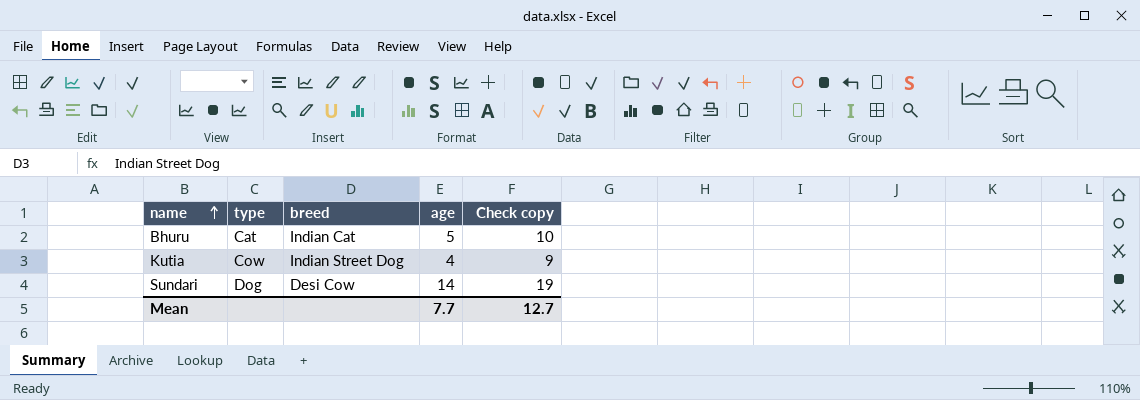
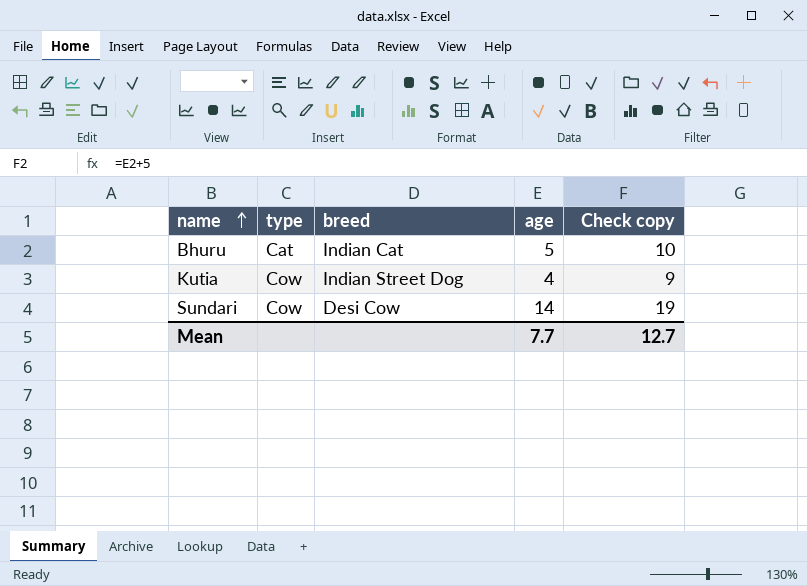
Sundari | type: Dog -> Cow

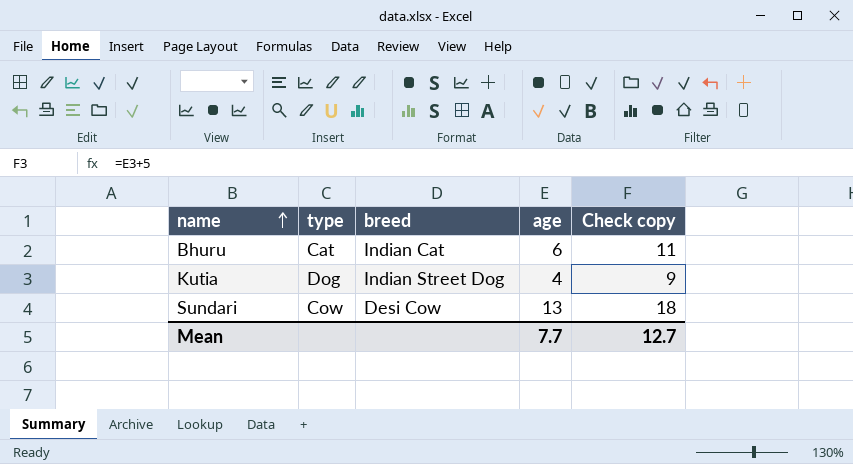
Bhuru | age: 5 -> 6
Bhuru | Check copy: 10 -> 11
Kutia | type: Cow -> Dog
Sundari | age: 14 -> 13
Sundari | Check copy: 19 -> 18

